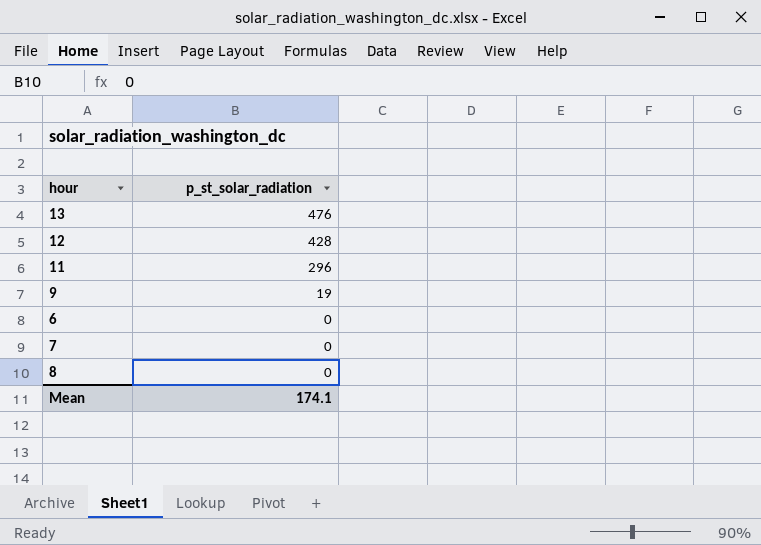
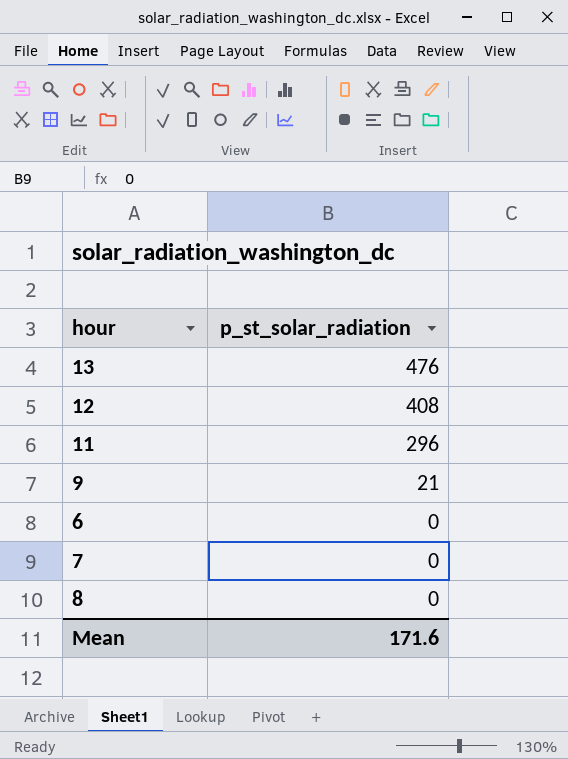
12 | p_st_solar_radiation: 428 -> 408
9 | p_st_solar_radiation: 19 -> 21
Mean | p_st_solar_radiation: 174.1 -> 171.6

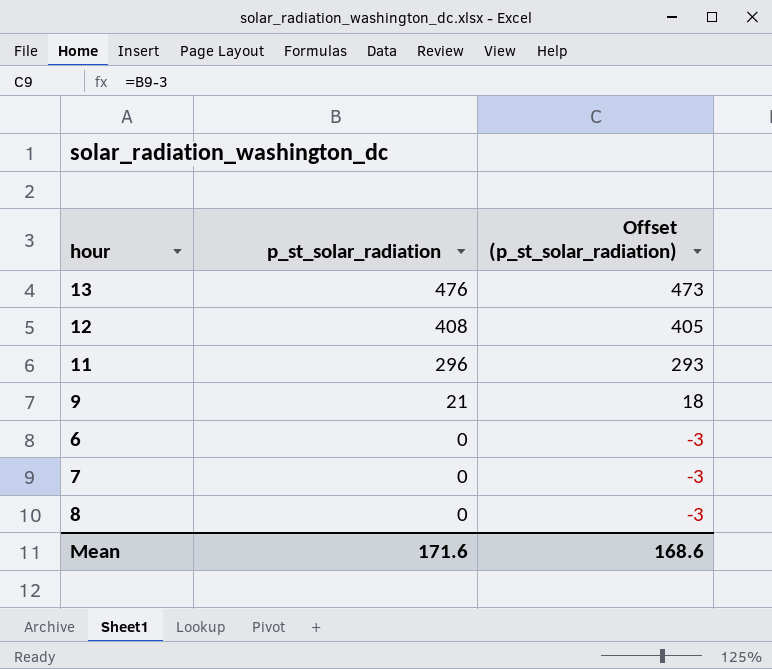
column Offset (p_st_solar_radiation) | formula: none -> [p_st_solar_radiation] - 3

